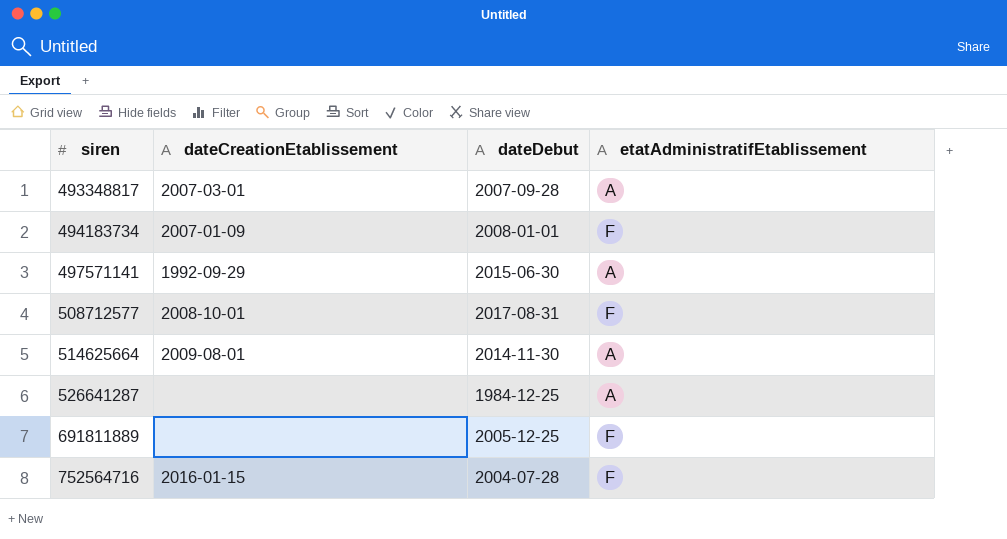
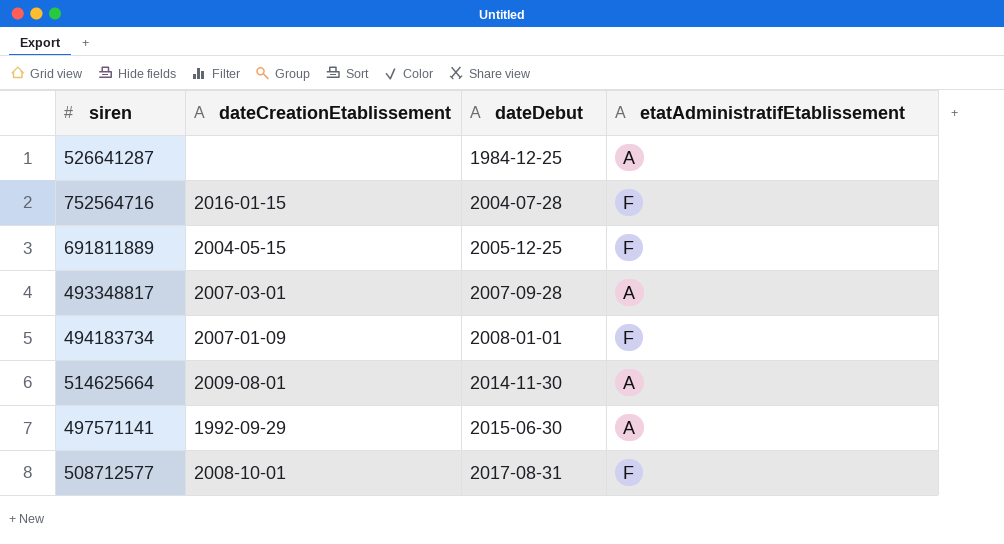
row order: siren ascending -> dateDebut ascending
691811889 | dateCreationEtablissement: none -> 2004-05-15

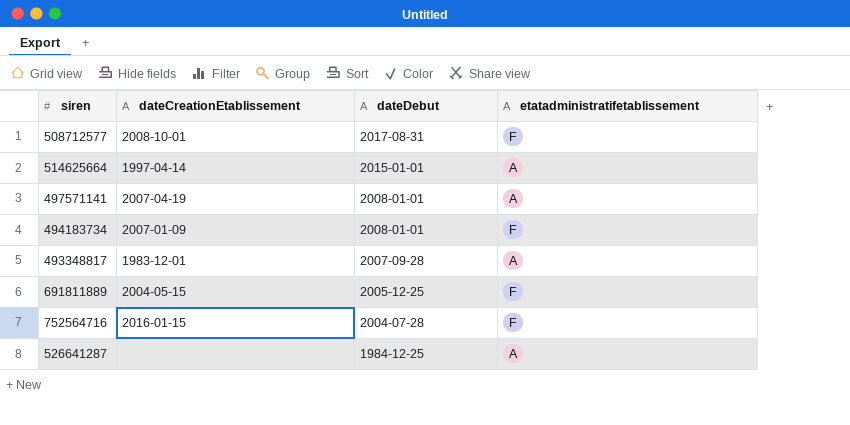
row order: dateDebut ascending -> dateDebut descending
column name: etatAdministratifEtablissement -> etatadministratifetablissement
514625664 | dateCreationEtablissement: 2009-08-01 -> 1997-04-14
514625664 | dateDebut: 2014-11-30 -> 2015-01-01
497571141 | dateCreationEtablissement: 1992-09-29 -> 2007-04-19
497571141 | dateDebut: 2015-06-30 -> 2008-01-01
493348817 | dateCreationEtablissement: 2007-03-01 -> 1983-12-01

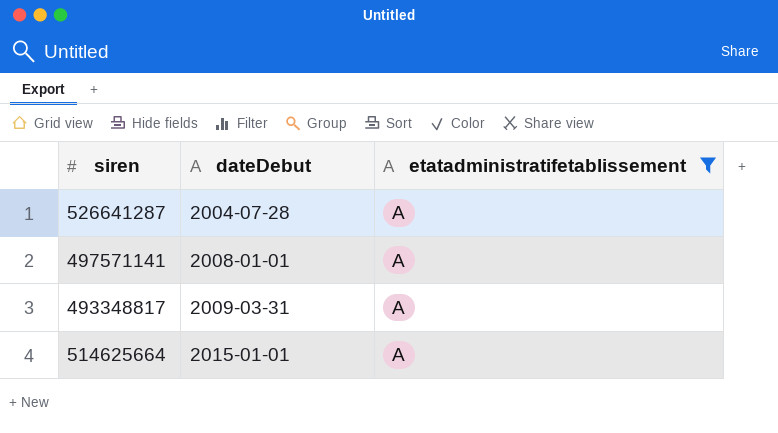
filter: none -> etatadministratifetablissement = A
row order: dateDebut descending -> dateDebut ascending
column dateCreationEtablissement | position: 2 -> none
526641287 | dateDebut: 1984-12-25 -> 2004-07-28
493348817 | dateDebut: 2007-09-28 -> 2009-03-31

